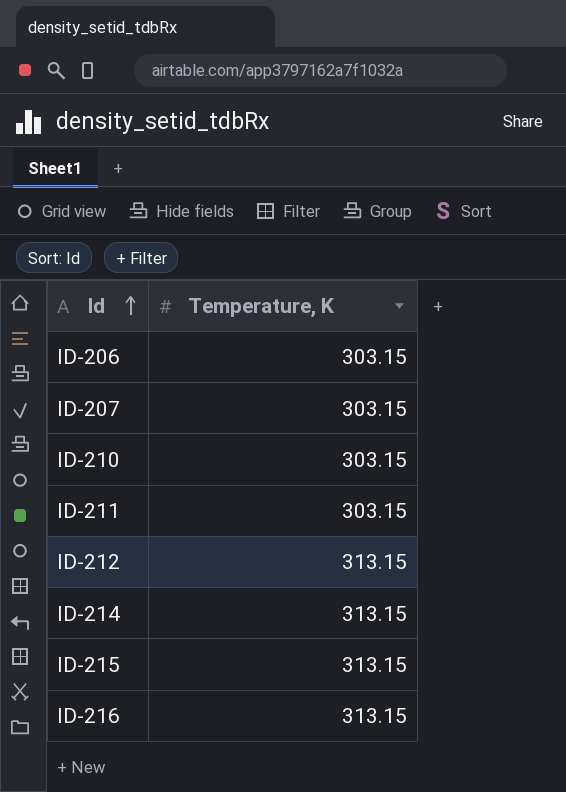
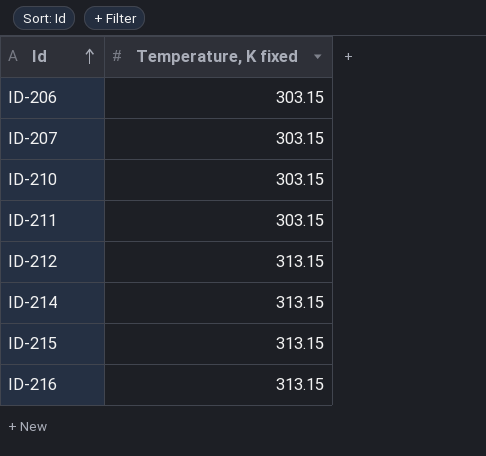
column name: Temperature, K -> Temperature, K fixed

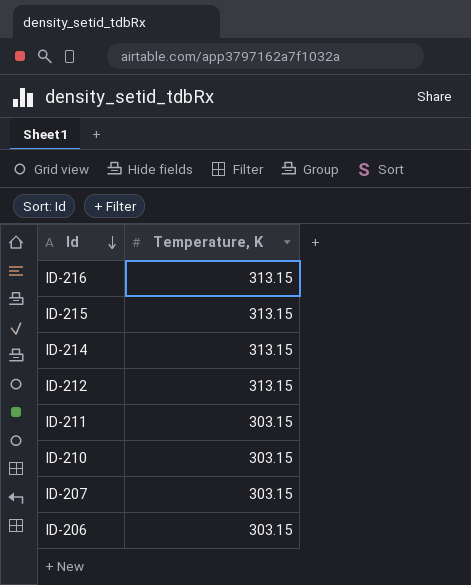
row order: Id ascending -> Id descending
column name: Temperature, K fixed -> Temperature, K

